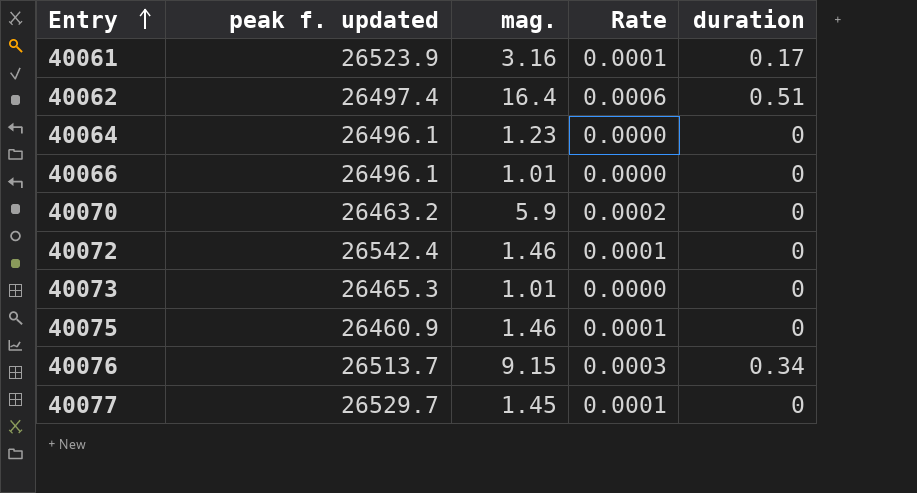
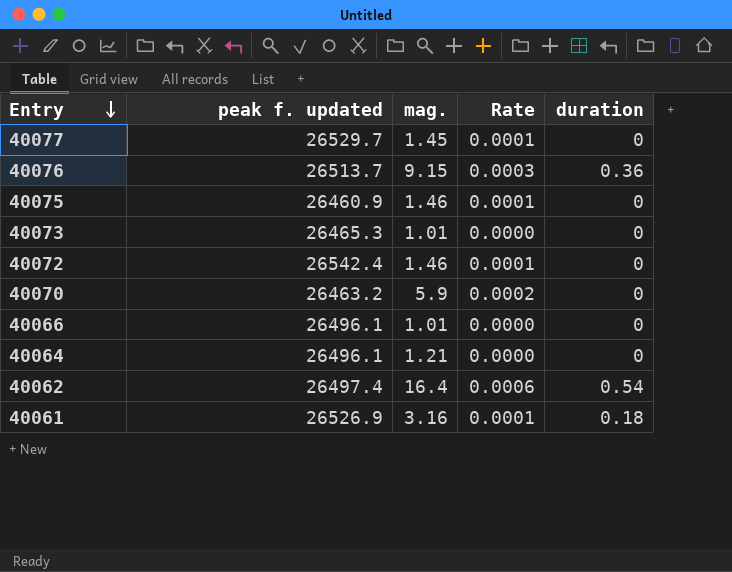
row order: Entry ascending -> Entry descending
40076 | duration: 0.34 -> 0.36
40064 | mag.: 1.23 -> 1.21
40062 | duration: 0.51 -> 0.54
40061 | peak f. updated: 26523.9 -> 26526.9
40061 | duration: 0.17 -> 0.18

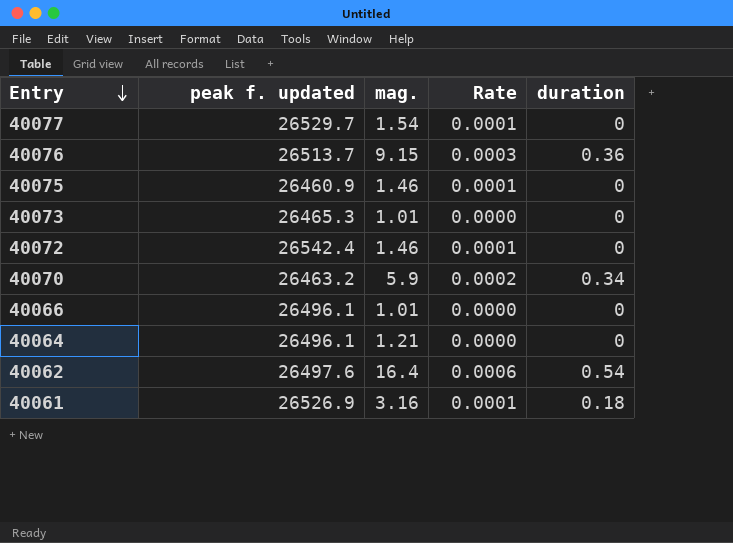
40077 | mag.: 1.45 -> 1.54
40070 | duration: 0 -> 0.34
40062 | peak f. updated: 26497.4 -> 26497.6

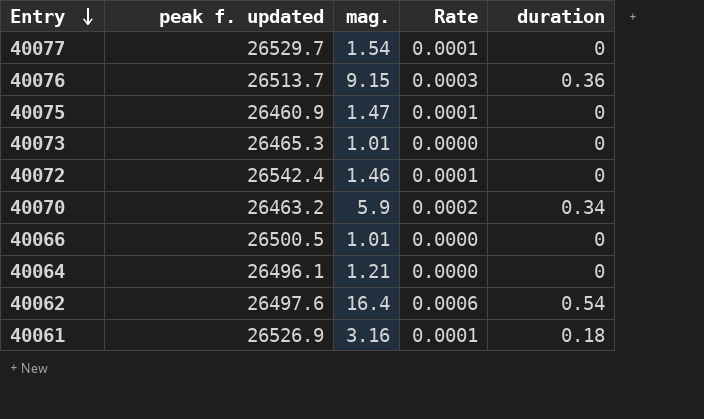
40075 | mag.: 1.46 -> 1.47
40066 | peak f. updated: 26496.1 -> 26500.5

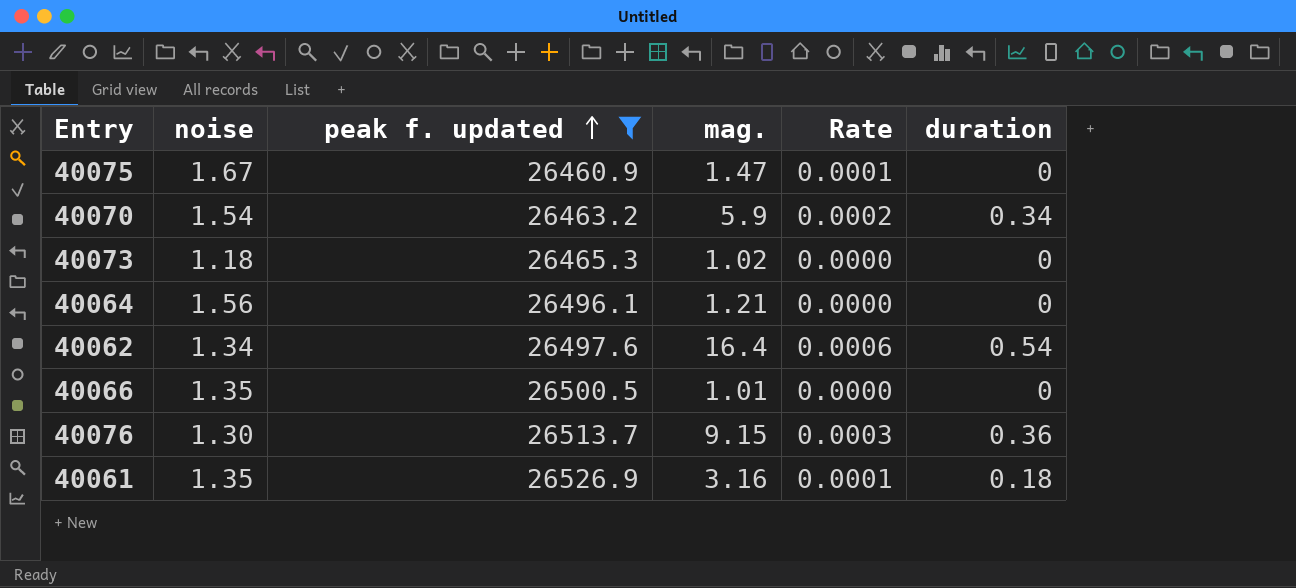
filter: none -> peak f. updated <= 26526.9
row order: Entry descending -> peak f. updated ascending
column noise | position: none -> 2
40073 | mag.: 1.01 -> 1.02

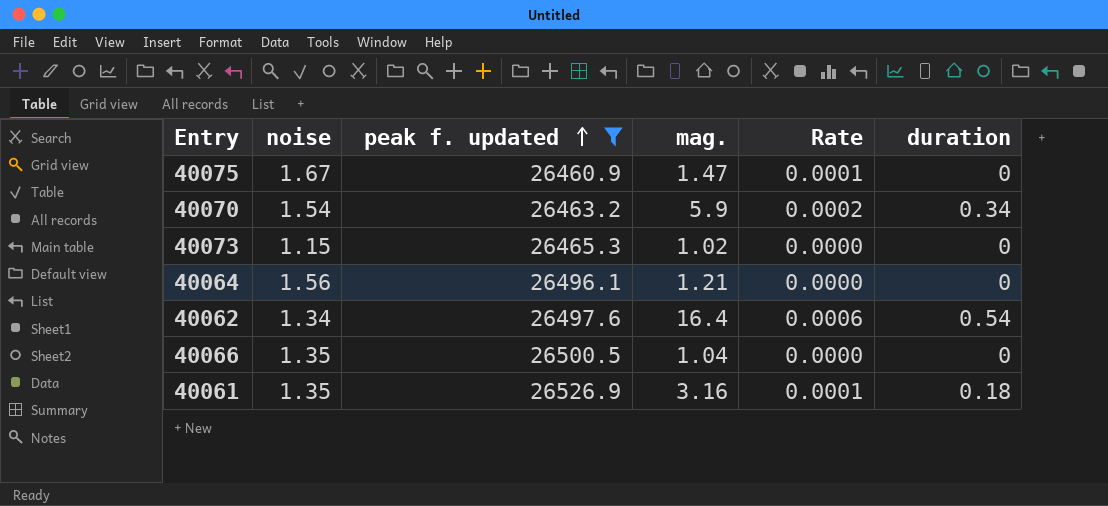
row 40076: 1.30 | 26513.7 | 9.15 | 0.0003 | 0.36 -> none
40073 | noise: 1.18 -> 1.15
40066 | mag.: 1.01 -> 1.04

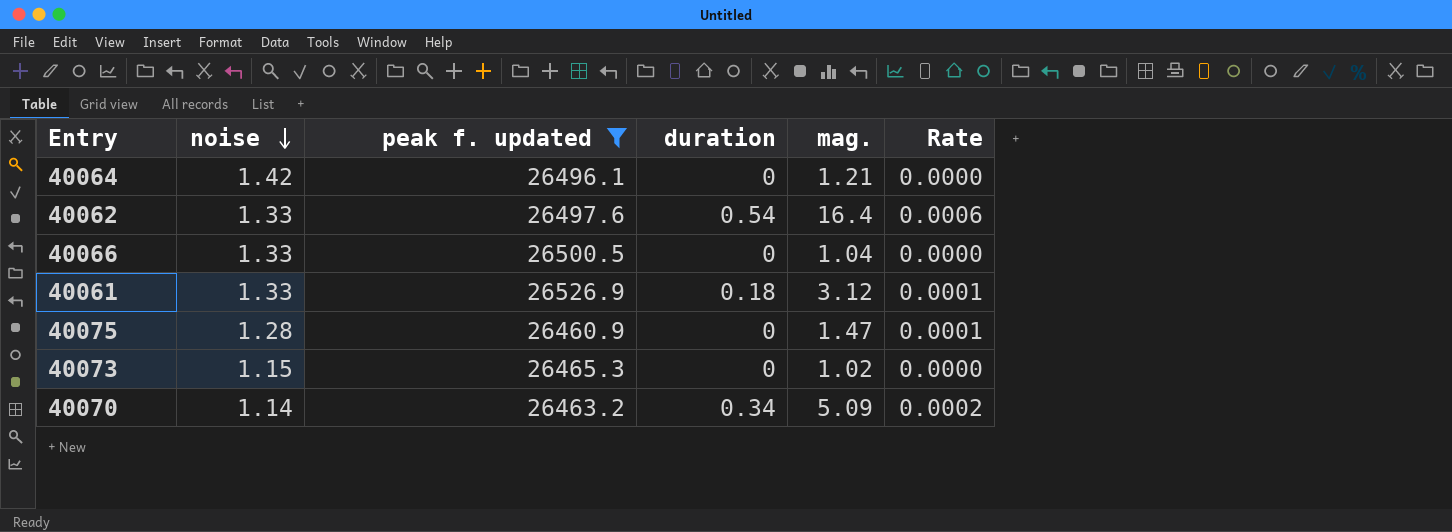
row order: peak f. updated ascending -> noise descending
column duration | position: 6 -> 4
40064 | noise: 1.56 -> 1.42
40062 | noise: 1.34 -> 1.33
40066 | noise: 1.35 -> 1.33
40061 | noise: 1.35 -> 1.33
40061 | mag.: 3.16 -> 3.12
40075 | noise: 1.67 -> 1.28
40070 | noise: 1.54 -> 1.14
40070 | mag.: 5.9 -> 5.09

